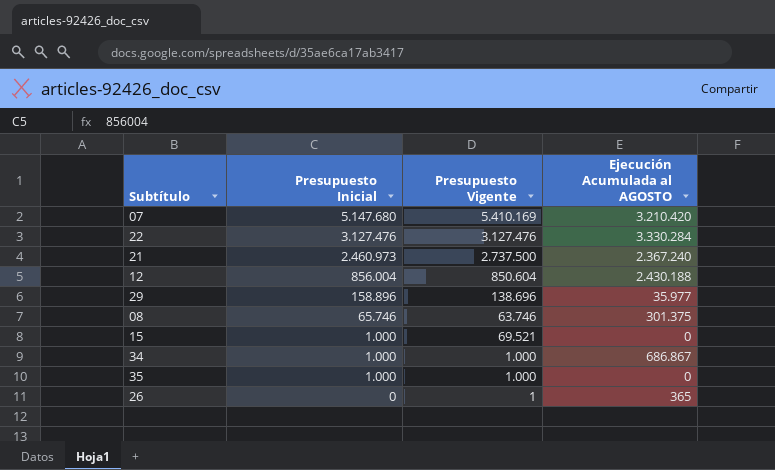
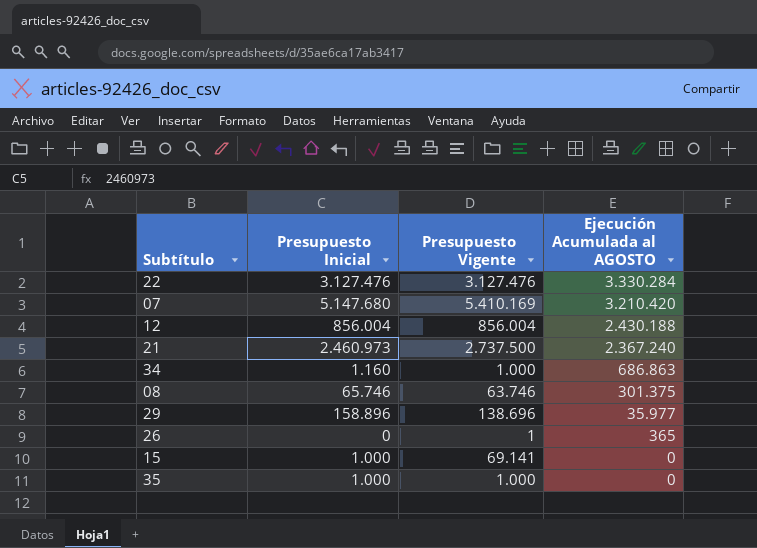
row order: Presupuesto Inicial descending -> Ejecución Acumulada al AGOSTO descending
12 | Presupuesto Vigente: 850.604 -> 856.004
34 | Presupuesto Inicial: 1.000 -> 1.160
34 | Ejecución Acumulada al AGOSTO: 686.867 -> 686.863
15 | Presupuesto Vigente: 69.521 -> 69.141

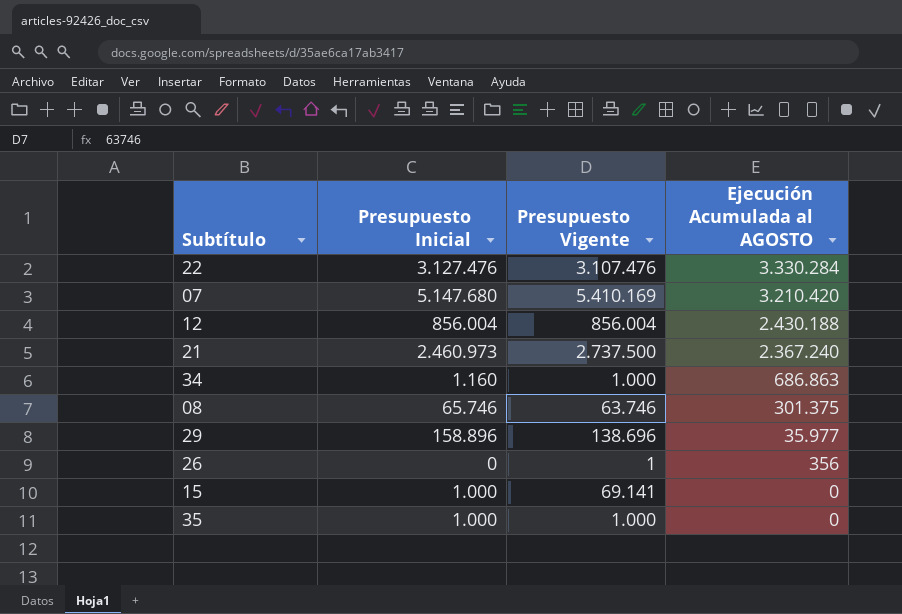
22 | Presupuesto Vigente: 3.127.476 -> 3.107.476
26 | Ejecución Acumulada al AGOSTO: 365 -> 356

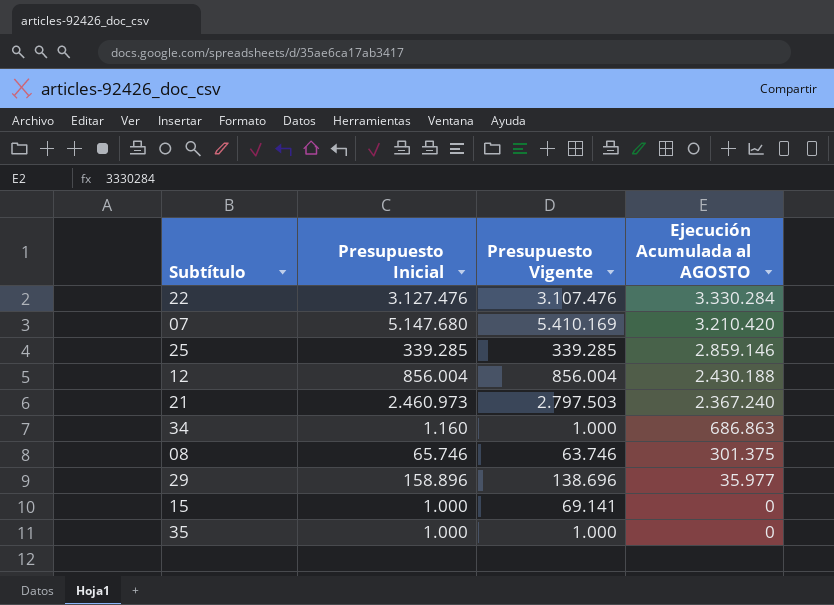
row 26: 0 | 1 | 356 -> none
row 25: none -> 339.285 | 339.285 | 2.859.146
21 | Presupuesto Vigente: 2.737.500 -> 2.797.503

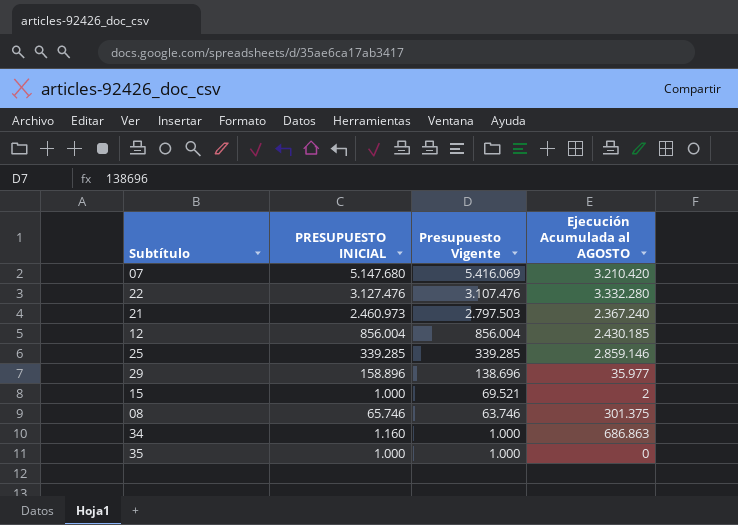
row order: Ejecución Acumulada al AGOSTO descending -> Presupuesto Vigente descending
column name: Presupuesto Inicial -> PRESUPUESTO INICIAL
07 | Presupuesto Vigente: 5.410.169 -> 5.416.069
22 | Ejecución Acumulada al AGOSTO: 3.330.284 -> 3.332.280
12 | Ejecución Acumulada al AGOSTO: 2.430.188 -> 2.430.185
15 | Presupuesto Vigente: 69.141 -> 69.521
15 | Ejecución Acumulada al AGOSTO: 0 -> 2

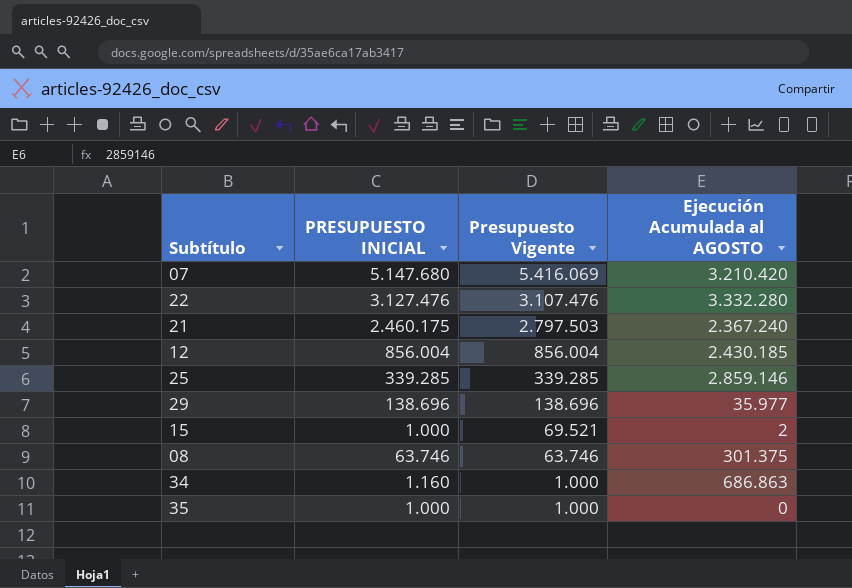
21 | PRESUPUESTO INICIAL: 2.460.973 -> 2.460.175
29 | PRESUPUESTO INICIAL: 158.896 -> 138.696
08 | PRESUPUESTO INICIAL: 65.746 -> 63.746

